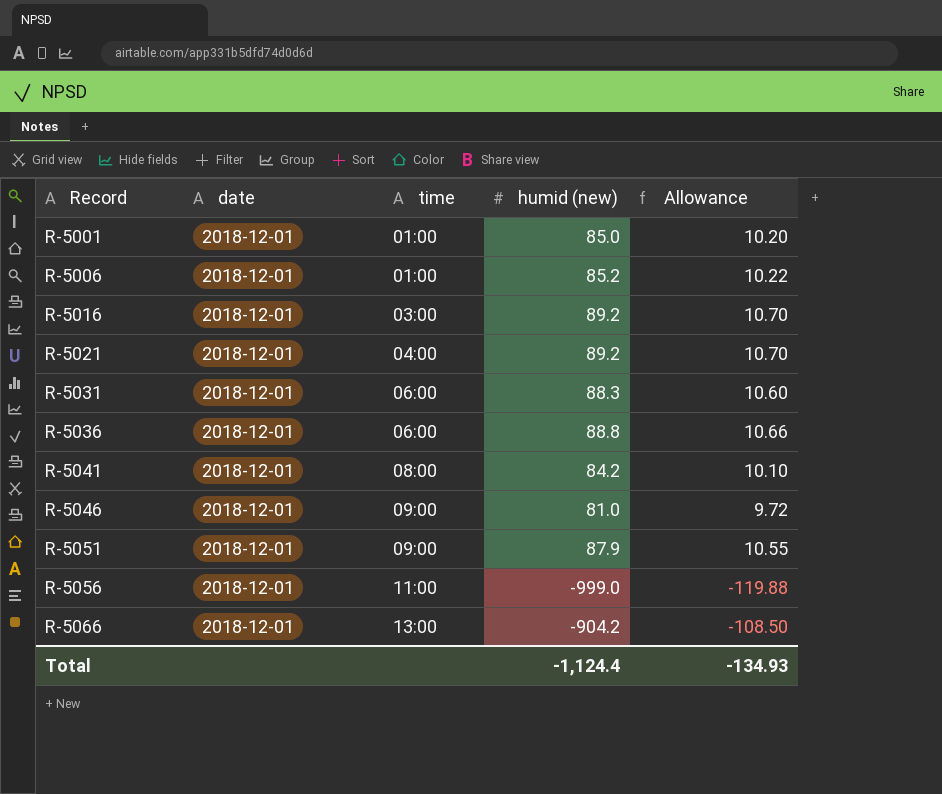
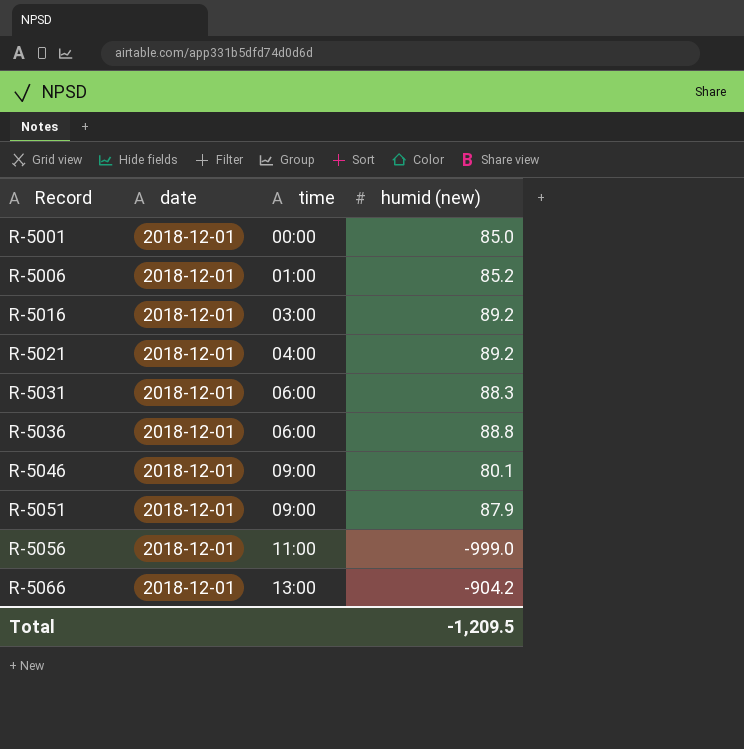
column Allowance | formula: [humid (new)] * 0.12 -> none
row R-5041: 2018-12-01 | 08:00 | 84.2 | 10.10 -> none
R-5001 | time: 01:00 -> 00:00
R-5046 | humid (new): 81.0 -> 80.1
Total | humid (new): -1,124.4 -> -1,209.5

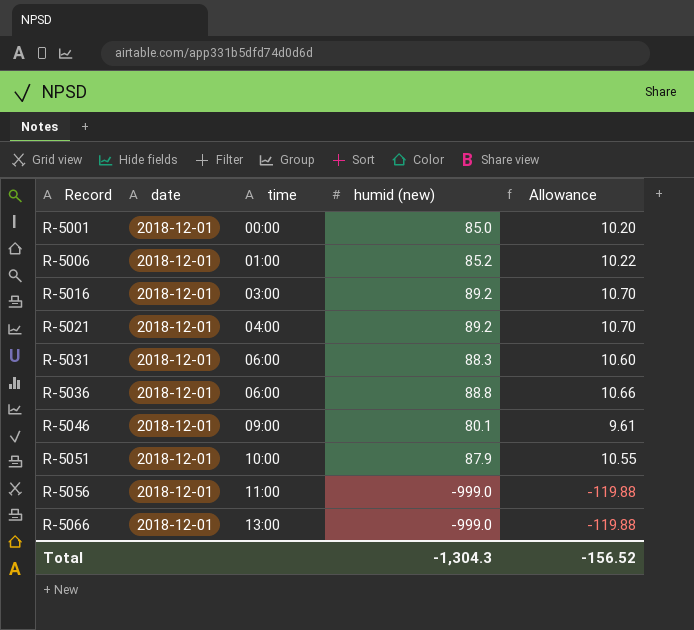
column Allowance | formula: none -> [humid (new)] * 0.12
R-5051 | time: 09:00 -> 10:00
R-5066 | humid (new): -904.2 -> -999.0
Total | humid (new): -1,209.5 -> -1,304.3

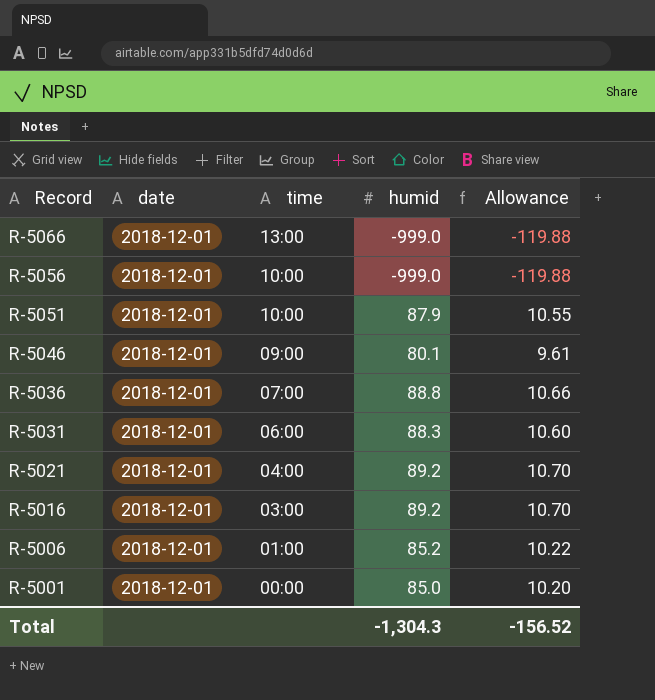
row order: Record ascending -> Record descending
column name: humid (new) -> humid
R-5056 | time: 11:00 -> 10:00
R-5036 | time: 06:00 -> 07:00

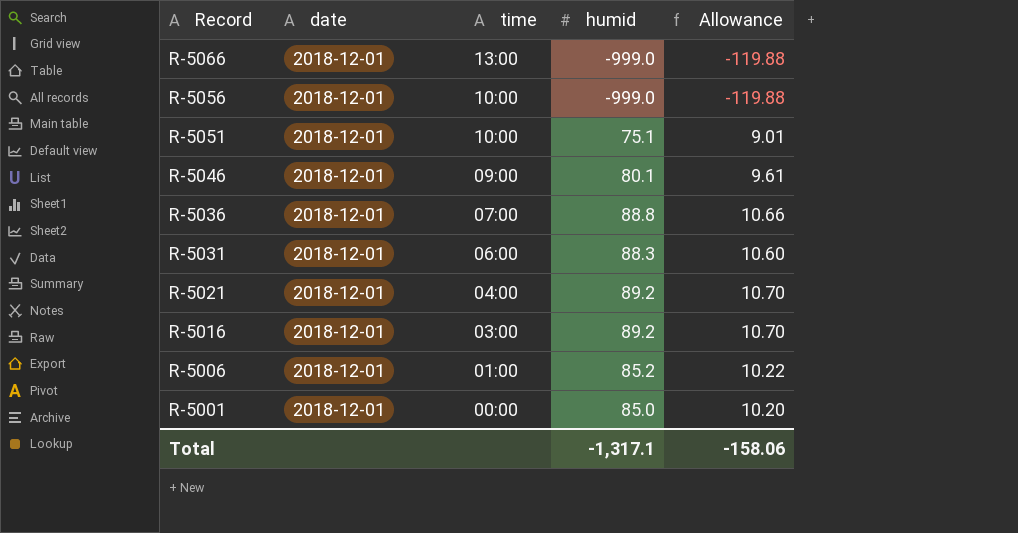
R-5051 | humid: 87.9 -> 75.1
R-5051 | Allowance: 10.55 -> 9.01
Total | humid: -1,304.3 -> -1,317.1
Total | Allowance: -156.52 -> -158.06

